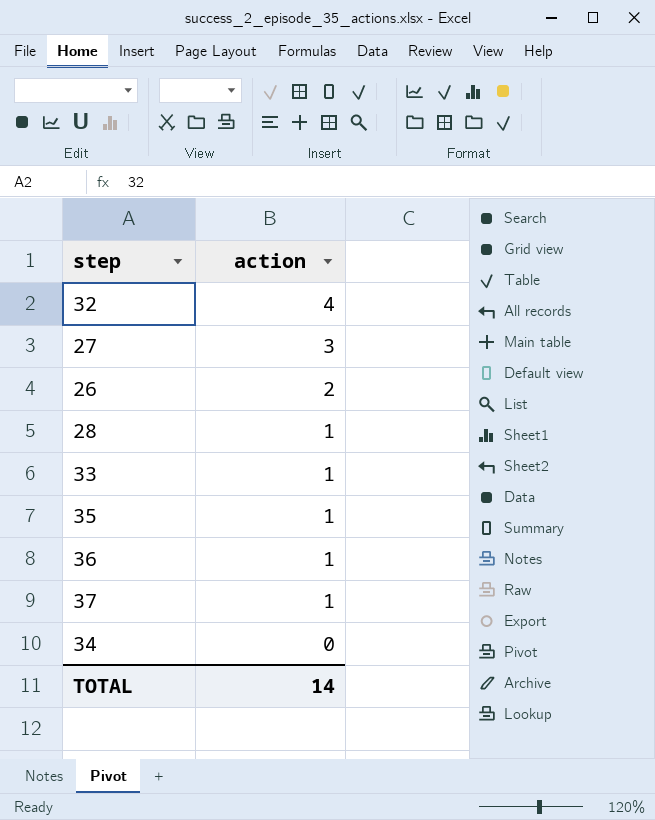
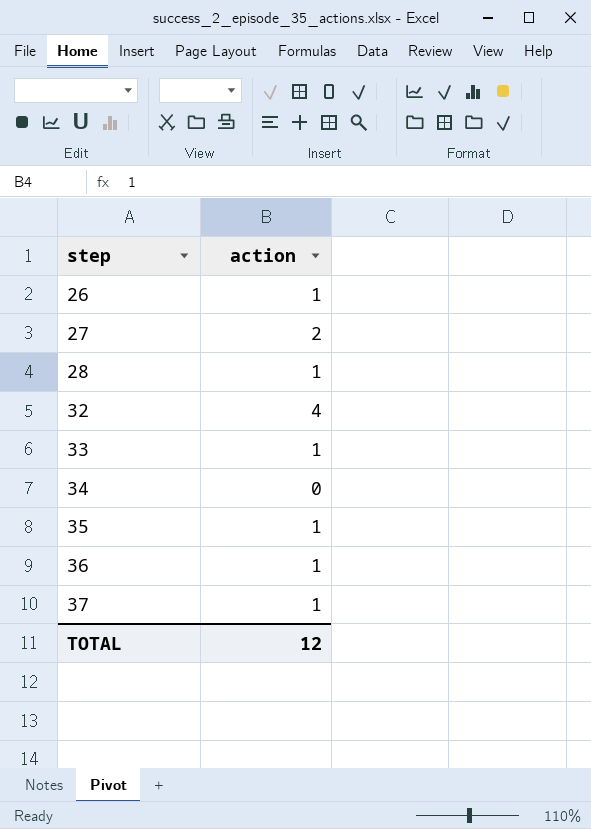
row order: action descending -> step ascending
26 | action: 2 -> 1
27 | action: 3 -> 2
TOTAL | action: 14 -> 12

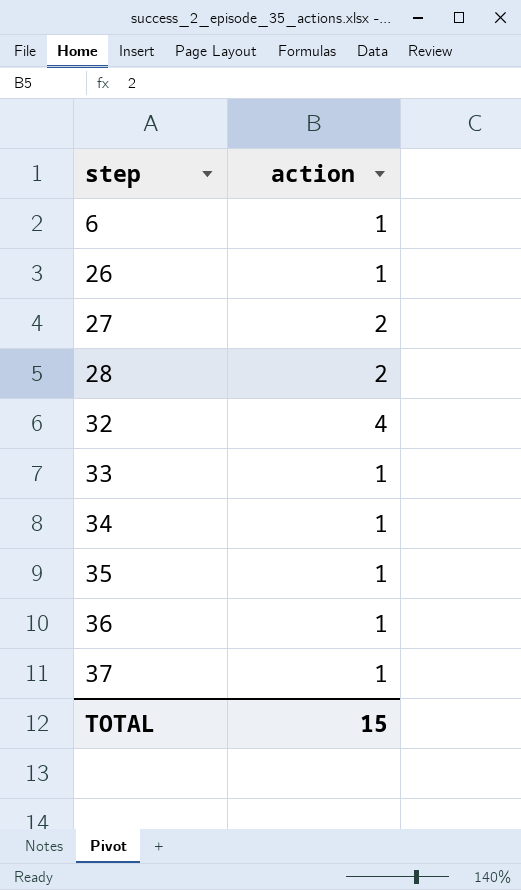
row 6: none -> 1
28 | action: 1 -> 2
34 | action: 0 -> 1
TOTAL | action: 12 -> 15

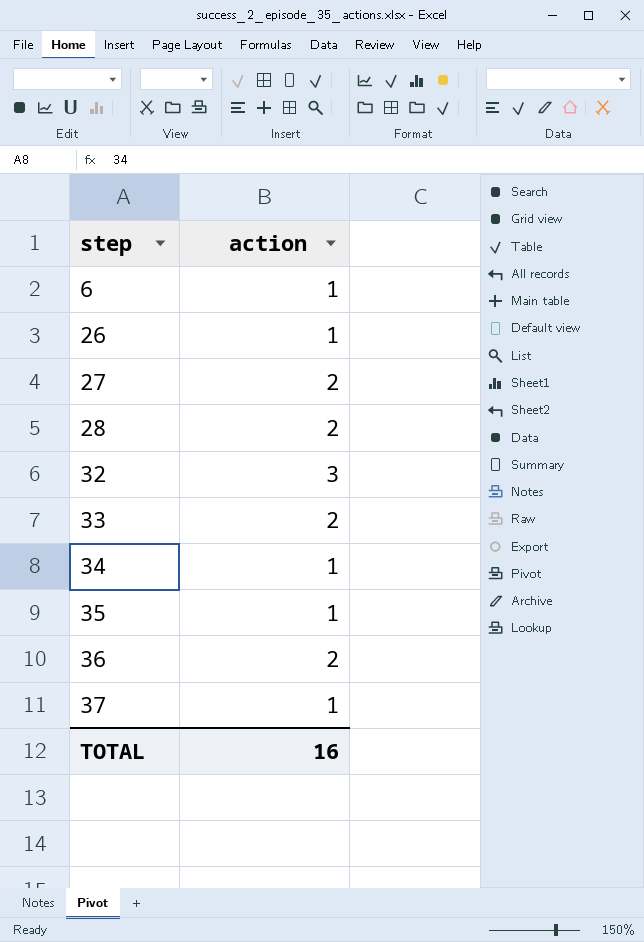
32 | action: 4 -> 3
33 | action: 1 -> 2
36 | action: 1 -> 2
TOTAL | action: 15 -> 16

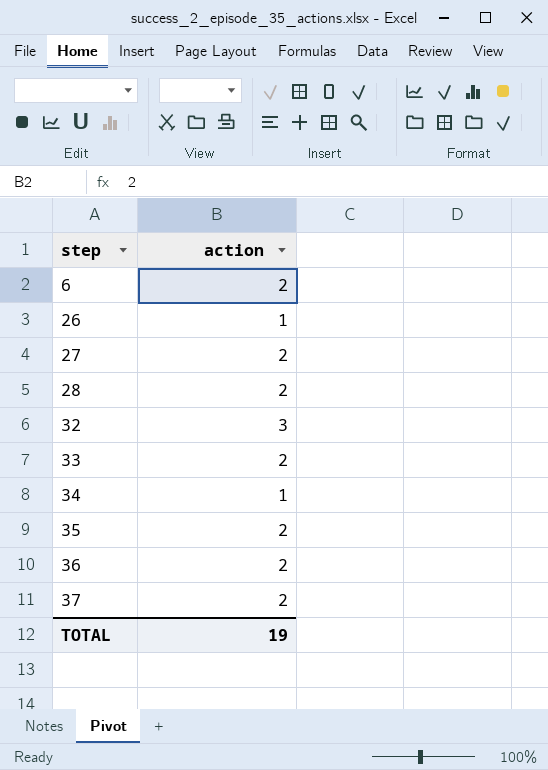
6 | action: 1 -> 2
35 | action: 1 -> 2
37 | action: 1 -> 2
TOTAL | action: 16 -> 19

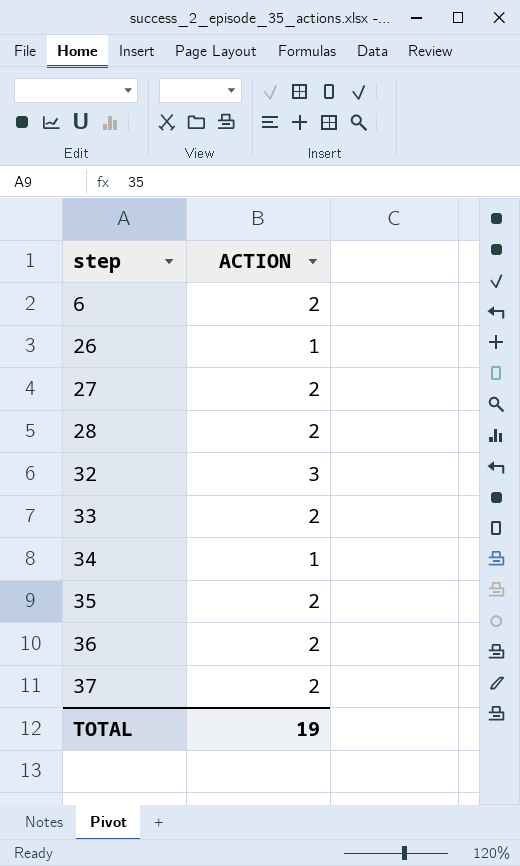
column name: action -> ACTION

